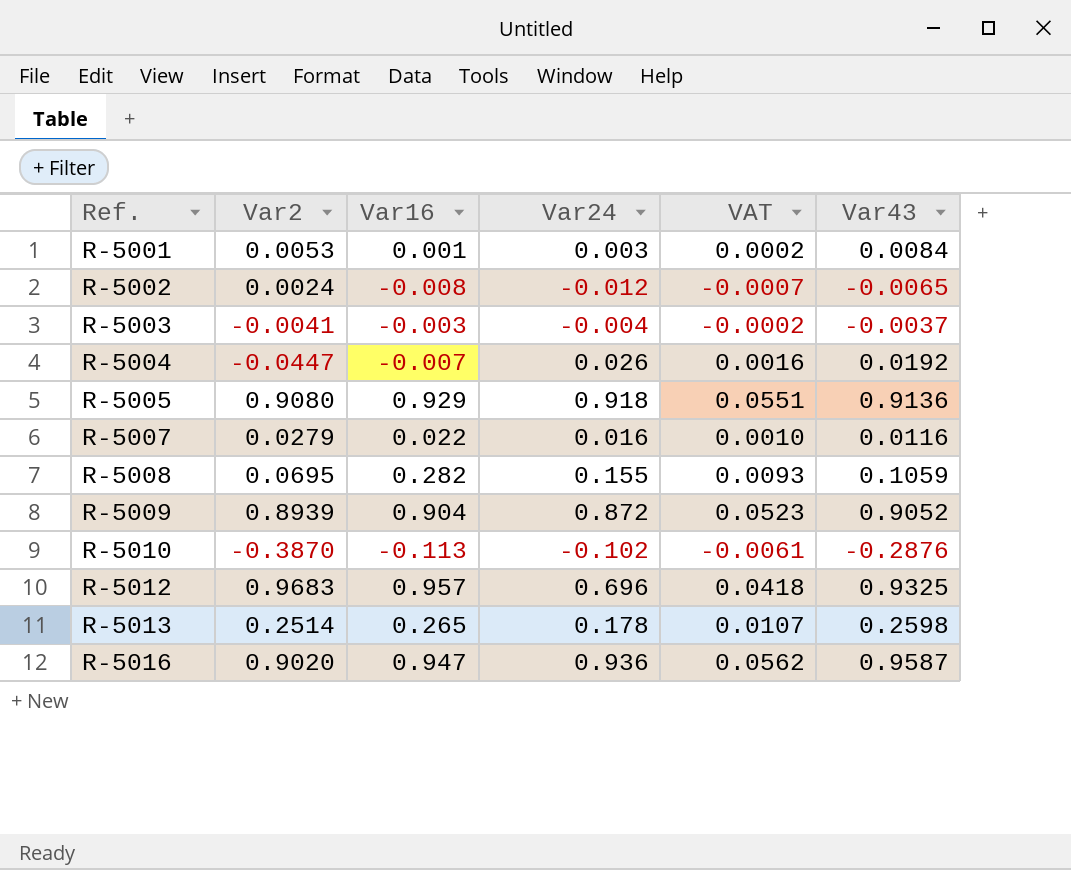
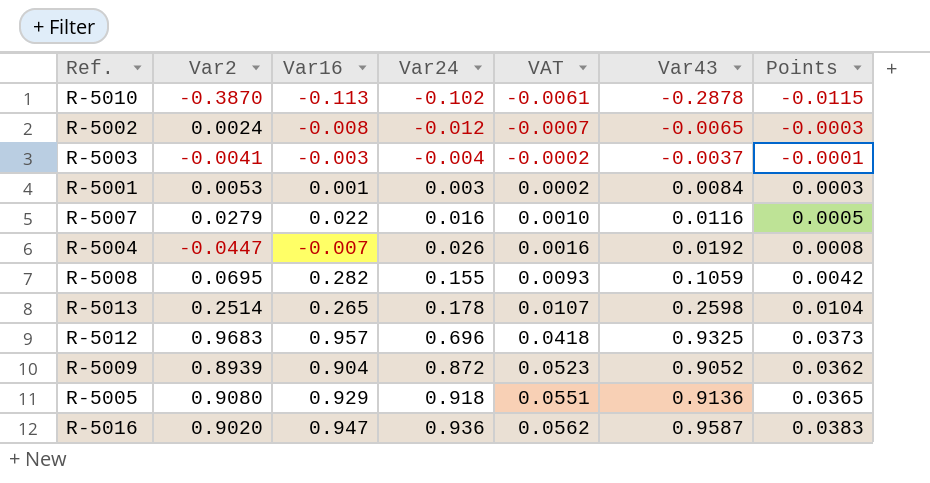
row order: Ref. ascending -> Var24 ascending
column Points | formula: none -> [Var43] * 0.04
R-5010 | Var43: -0.2876 -> -0.2878

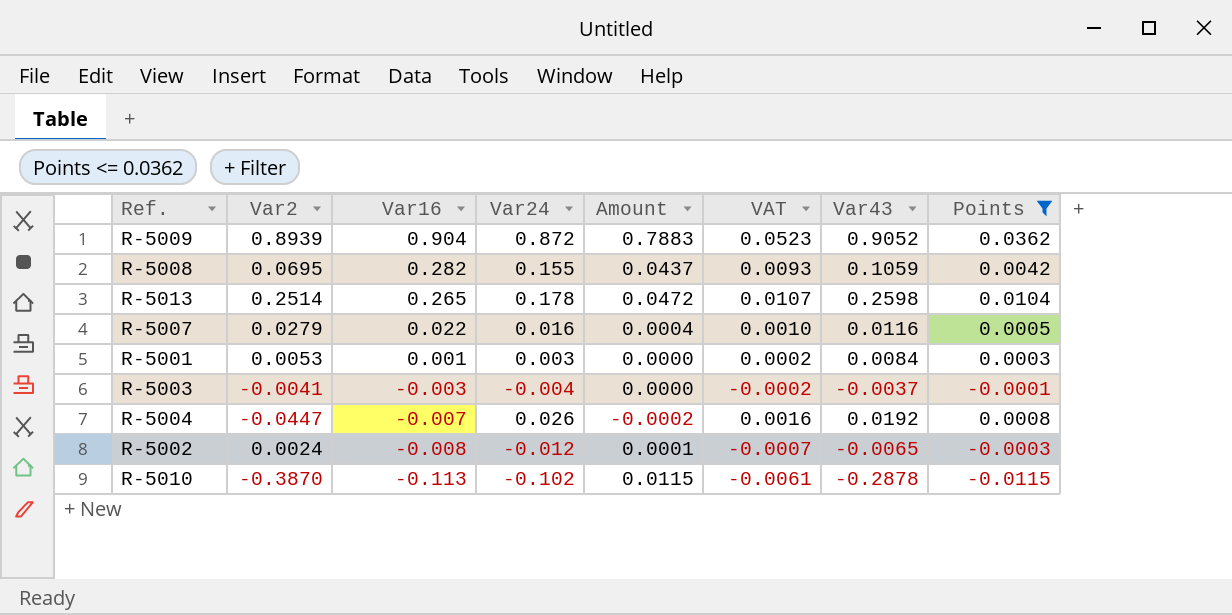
filter: none -> Points <= 0.0362
row order: Var24 ascending -> Var16 descending
column Amount | formula: none -> [Var16] * [Var24]

